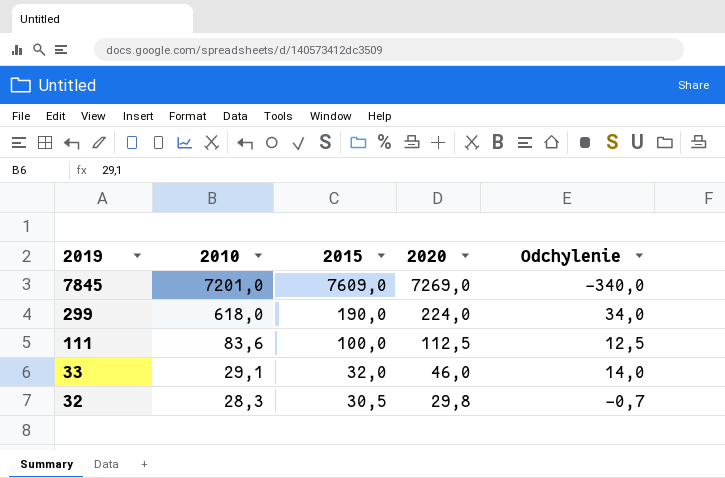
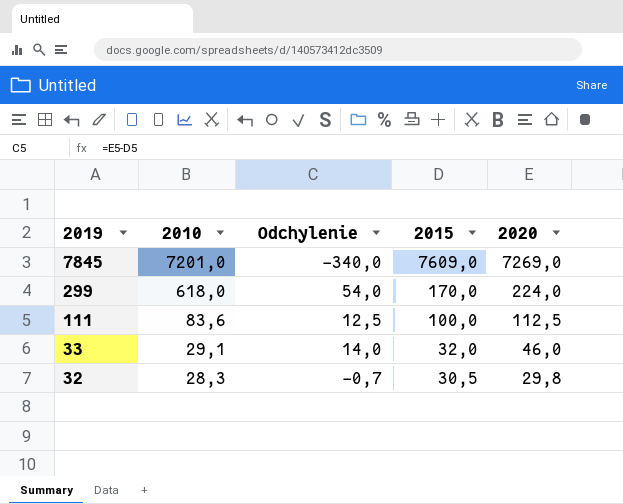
column Odchylenie | position: 5 -> 3
299 | Odchylenie: 34,0 -> 54,0
299 | 2015: 190,0 -> 170,0

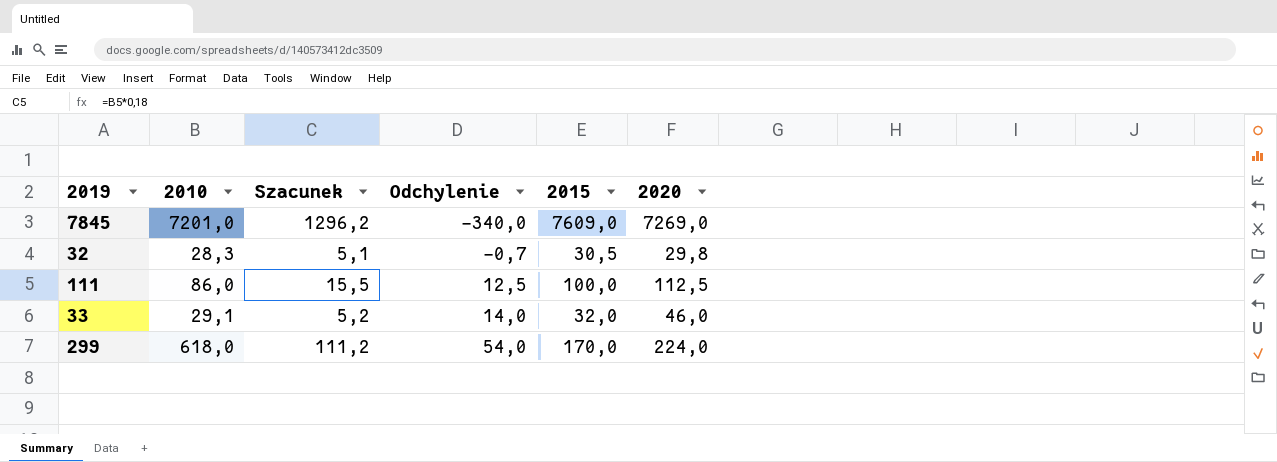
row order: 2019 descending -> Odchylenie ascending
column Szacunek | formula: none -> [2010] * 0,18
111 | 2010: 83,6 -> 86,0

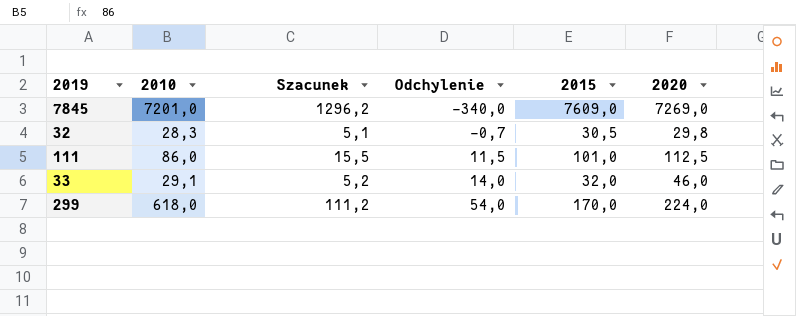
111 | Odchylenie: 12,5 -> 11,5
111 | 2015: 100,0 -> 101,0

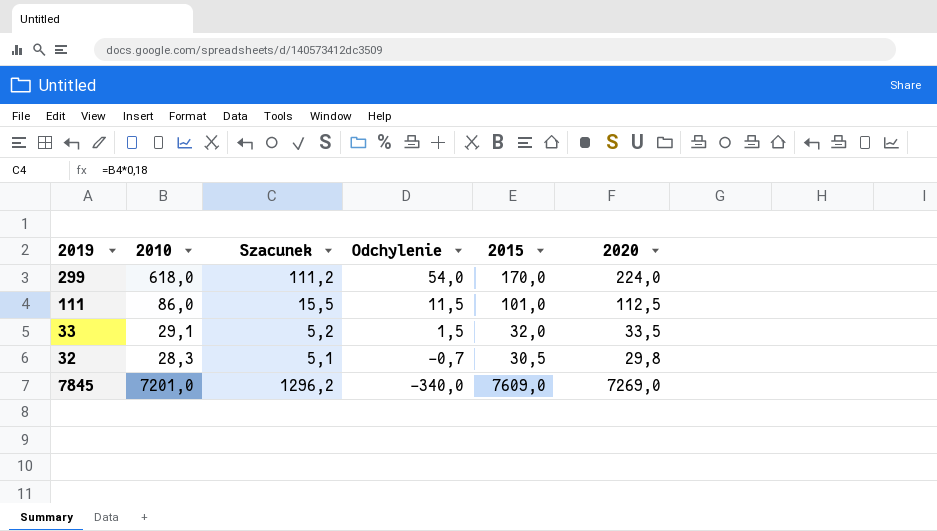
row order: Odchylenie ascending -> Odchylenie descending
33 | Odchylenie: 14,0 -> 1,5
33 | 2020: 46,0 -> 33,5

